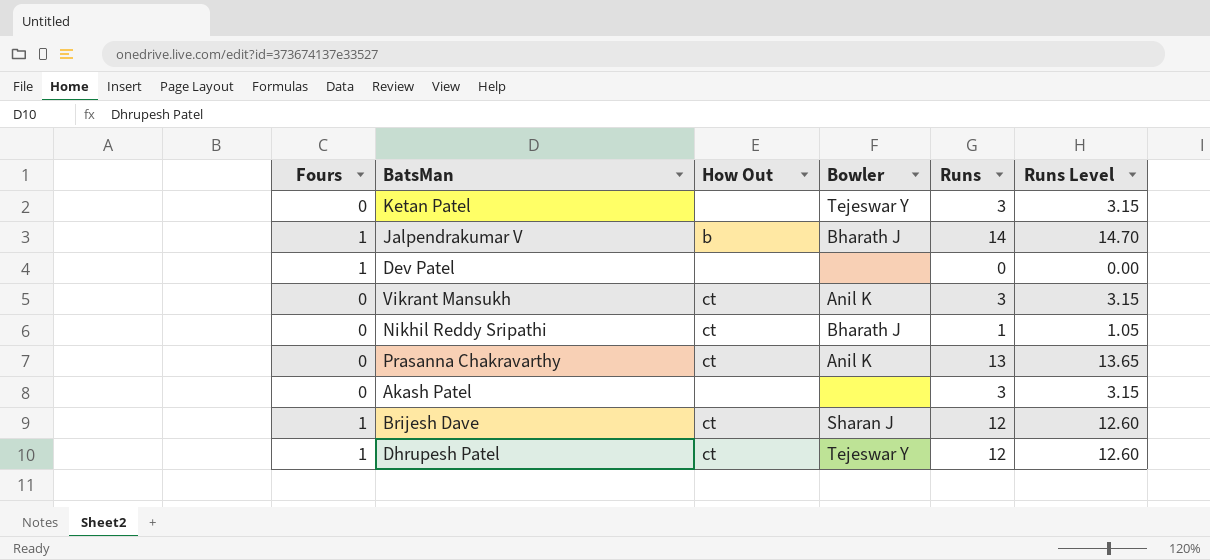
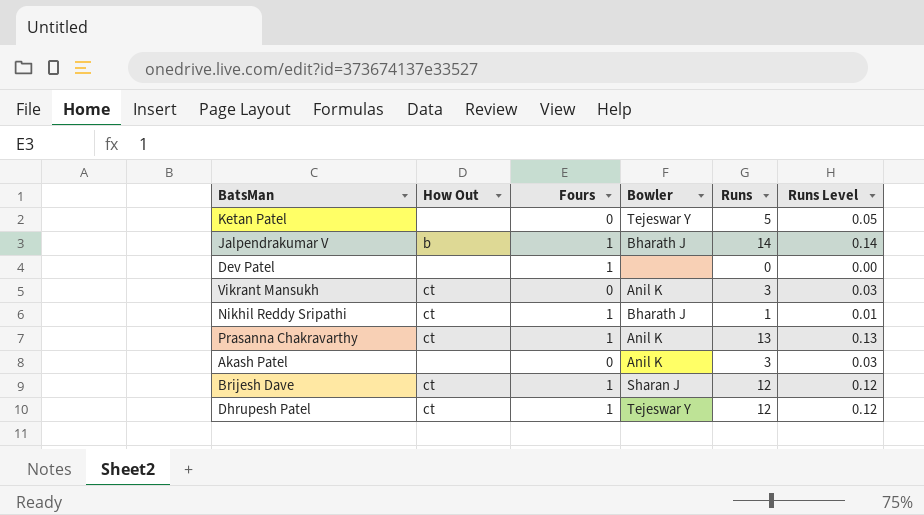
column Fours | position: 1 -> 3
column Runs Level | formula: [Runs] * 1.05 -> [Runs] * 0.01
Ketan Patel | Runs: 3 -> 5
Nikhil Reddy Sripathi | Fours: 0 -> 1
Prasanna Chakravarthy | Fours: 0 -> 1
Akash Patel | Bowler: none -> Anil K

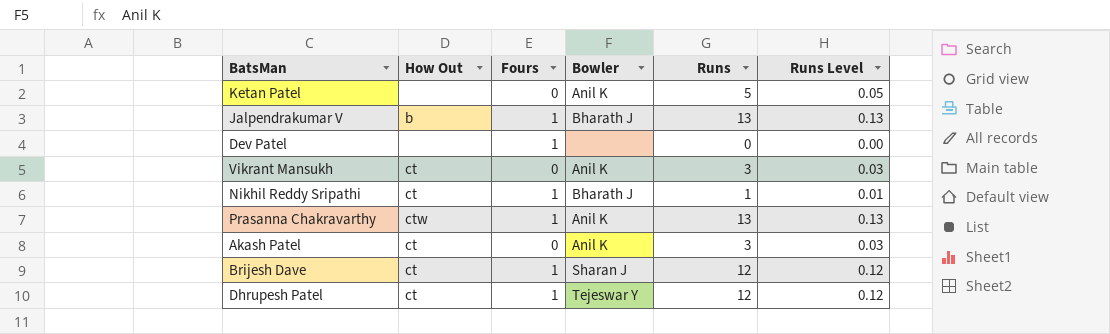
Ketan Patel | Bowler: Tejeswar Y -> Anil K
Jalpendrakumar V | Runs: 14 -> 13
Jalpendrakumar V | Runs Level: 0.14 -> 0.13
Prasanna Chakravarthy | How Out: ct -> ctw
Akash Patel | How Out: none -> ct

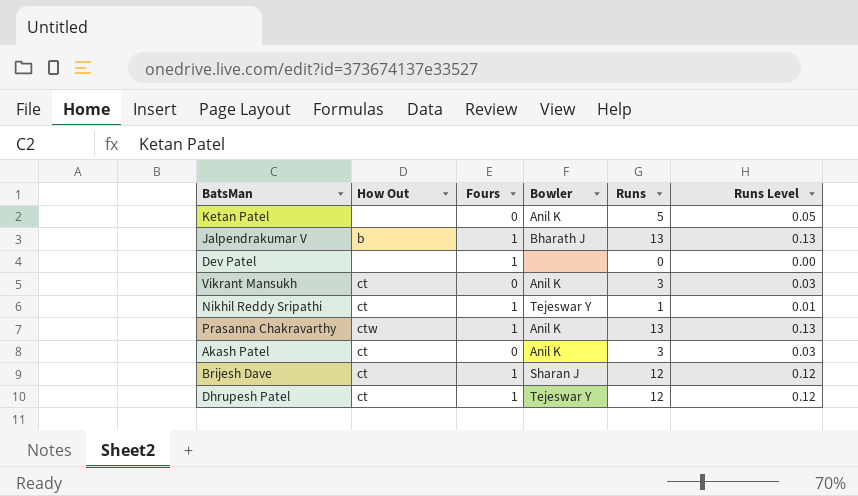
Nikhil Reddy Sripathi | Bowler: Bharath J -> Tejeswar Y

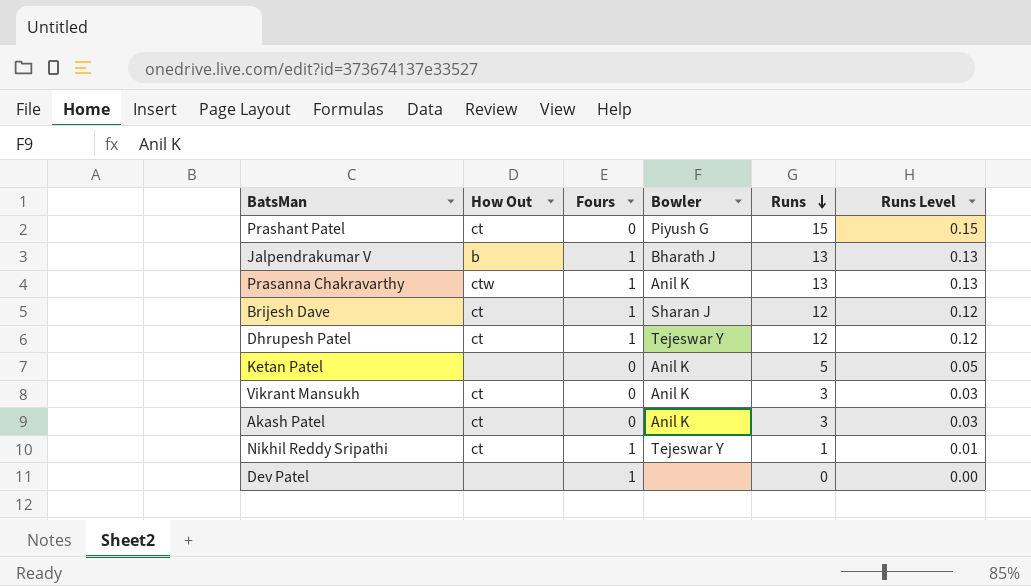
row order: none -> Runs descending
row Prashant Patel: none -> ct | 0 | Piyush G | 15 | 0.15

